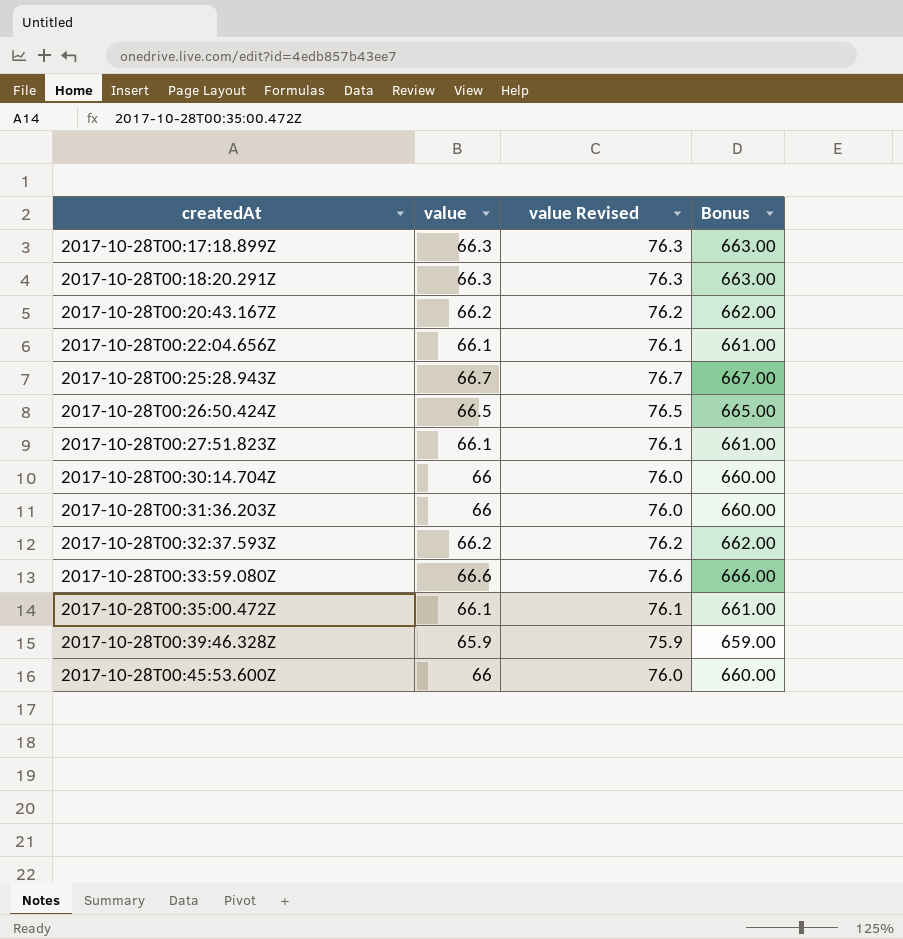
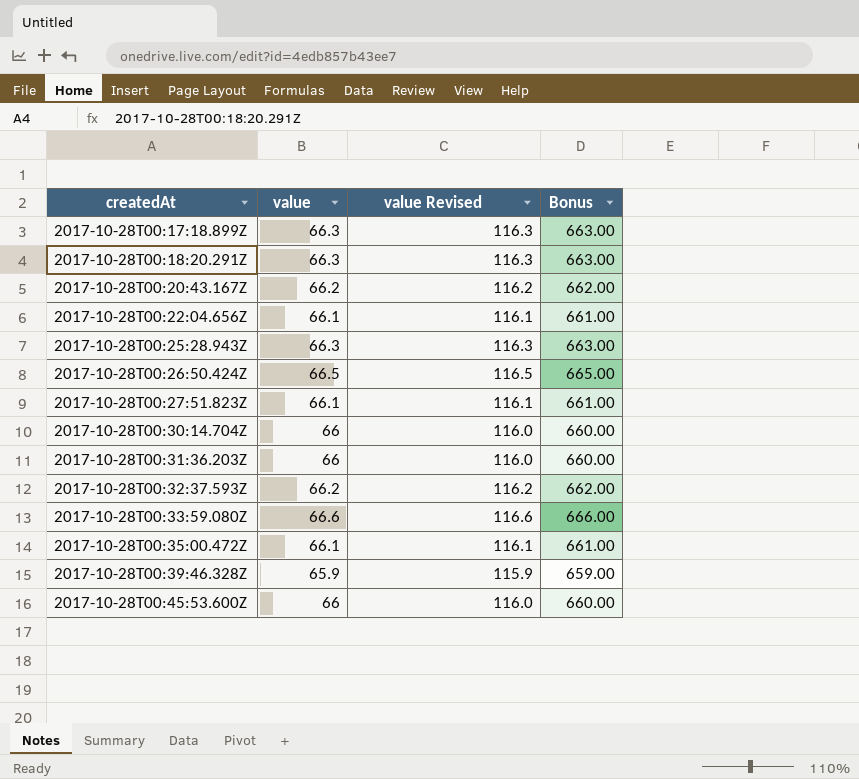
column value Revised | formula: [value] + 10 -> [value] + 50
2017-10-28T00:25:28.943Z | value: 66.7 -> 66.3
2017-10-28T00:25:28.943Z | Bonus: 667.00 -> 663.00

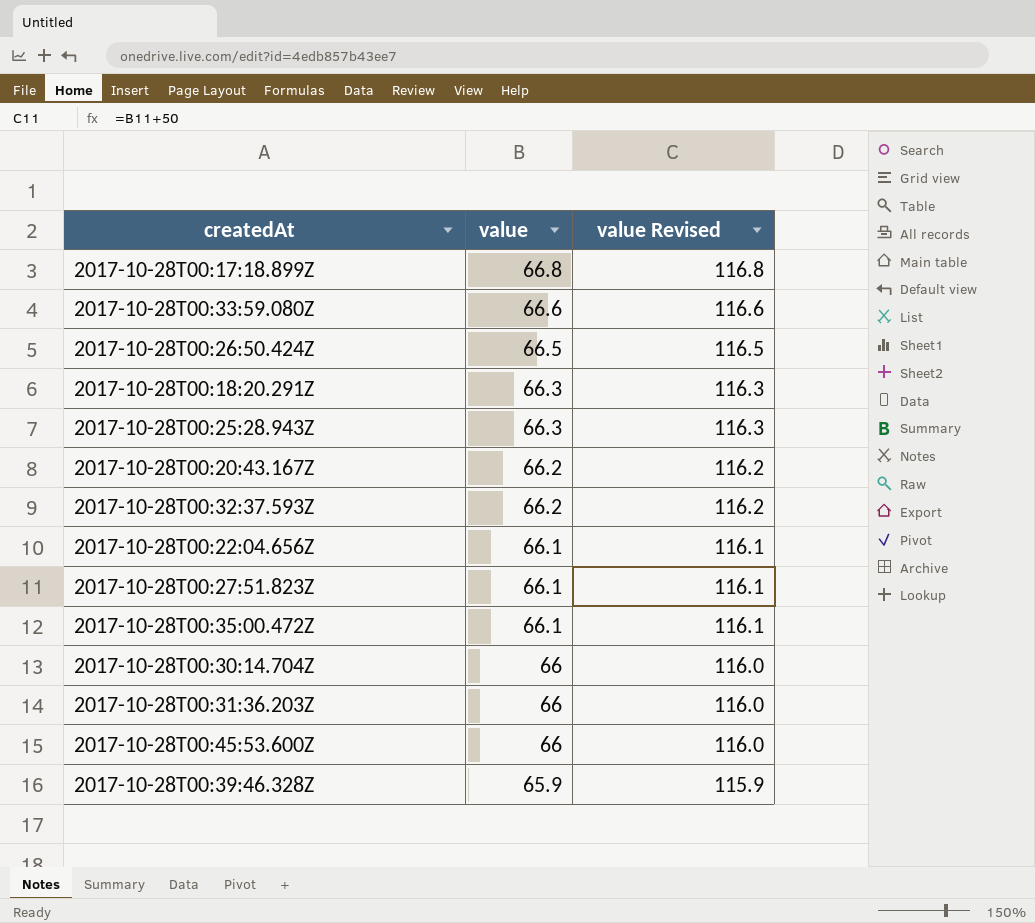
row order: createdAt ascending -> value descending
column Bonus | formula: [value] * 10 -> none
2017-10-28T00:17:18.899Z | value: 66.3 -> 66.8
2017-10-28T00:17:18.899Z | value Revised: 116.3 -> 116.8

